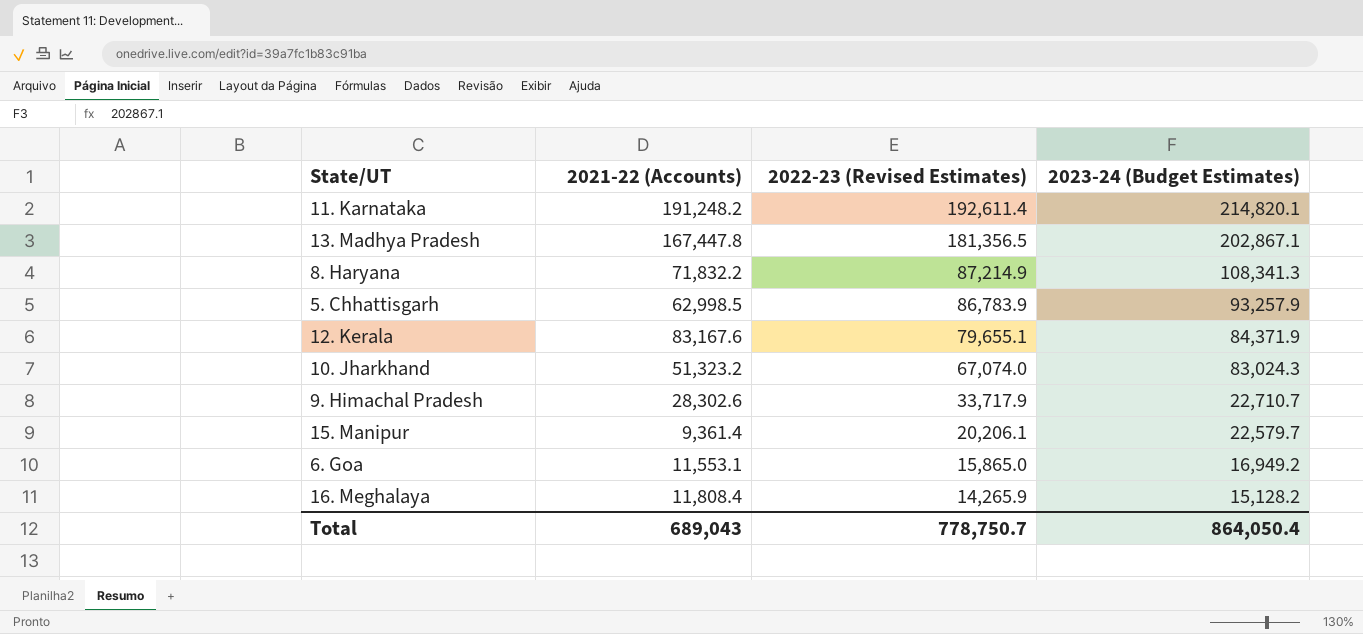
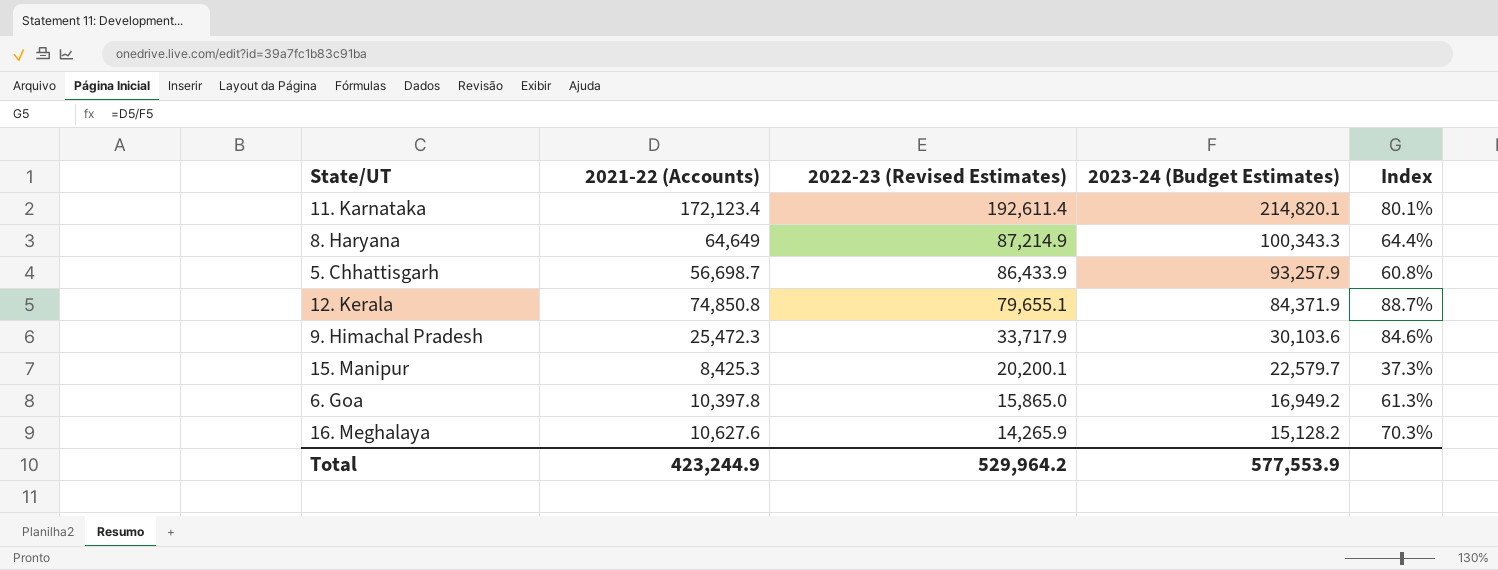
column Index | formula: none -> [2021-22 (Accounts)] / [2023-24 (Budget Estimates)]
row 13. Madhya Pradesh: 167,447.8 | 181,356.5 | 202,867.1 -> none
row 10. Jharkhand: 51,323.2 | 67,074.0 | 83,024.3 -> none
11. Karnataka | 2021-22 (Accounts): 191,248.2 -> 172,123.4
8. Haryana | 2021-22 (Accounts): 71,832.2 -> 64,649
8. Haryana | 2023-24 (Budget Estimates): 108,341.3 -> 100,343.3
5. Chhattisgarh | 2021-22 (Accounts): 62,998.5 -> 56,698.7
5. Chhattisgarh | 2022-23 (Revised Estimates): 86,783.9 -> 86,433.9
12. Kerala | 2021-22 (Accounts): 83,167.6 -> 74,850.8
9. Himachal Pradesh | 2021-22 (Accounts): 28,302.6 -> 25,472.3
9. Himachal Pradesh | 2023-24 (Budget Estimates): 22,710.7 -> 30,103.6
15. Manipur | 2021-22 (Accounts): 9,361.4 -> 8,425.3
15. Manipur | 2022-23 (Revised Estimates): 20,206.1 -> 20,200.1
6. Goa | 2021-22 (Accounts): 11,553.1 -> 10,397.8
16. Meghalaya | 2021-22 (Accounts): 11,808.4 -> 10,627.6
Total | 2021-22 (Accounts): 689,043 -> 423,244.9
Total | 2022-23 (Revised Estimates): 778,750.7 -> 529,964.2
Total | 2023-24 (Budget Estimates): 864,050.4 -> 577,553.9

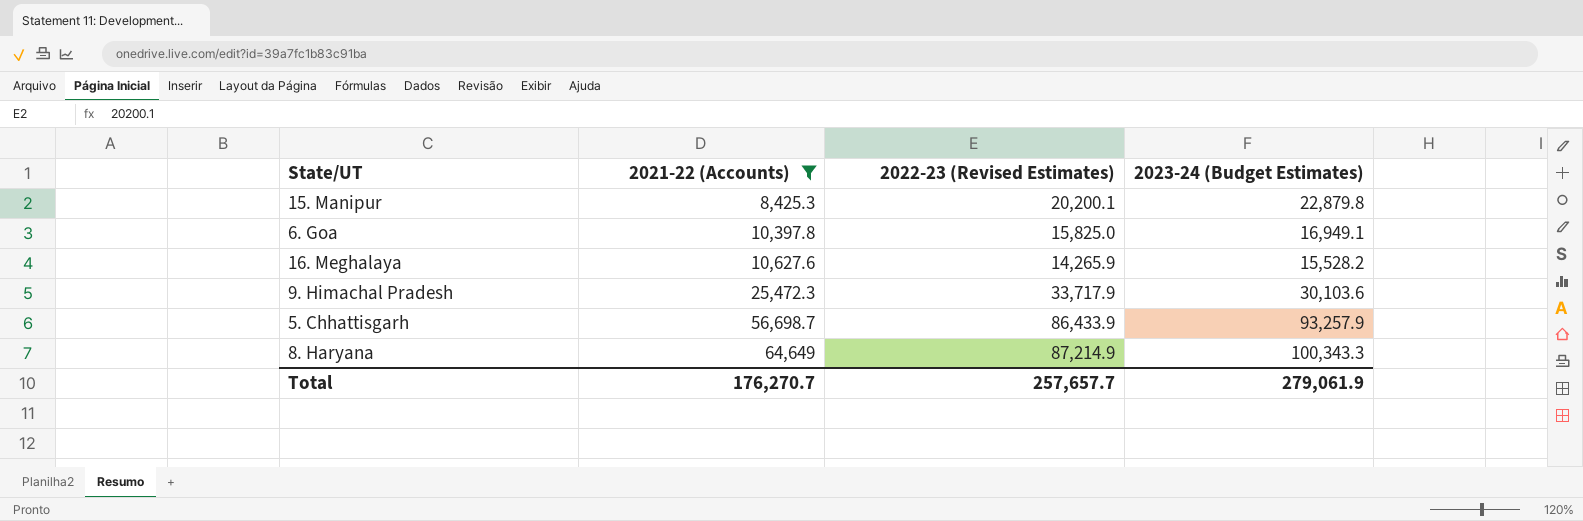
filter: none -> 2021-22 (Accounts) <= 64,649
row order: 2022-23 (Revised Estimates) descending -> 2021-22 (Accounts) ascending
column Index | formula: [2021-22 (Accounts)] / [2023-24 (Budget Estimates)] -> none
15. Manipur | 2023-24 (Budget Estimates): 22,579.7 -> 22,879.8
6. Goa | 2022-23 (Revised Estimates): 15,865.0 -> 15,825.0
6. Goa | 2023-24 (Budget Estimates): 16,949.2 -> 16,949.1
16. Meghalaya | 2023-24 (Budget Estimates): 15,128.2 -> 15,528.2
Total | 2021-22 (Accounts): 423,244.9 -> 176,270.7
Total | 2022-23 (Revised Estimates): 529,964.2 -> 257,657.7
Total | 2023-24 (Budget Estimates): 577,553.9 -> 279,061.9

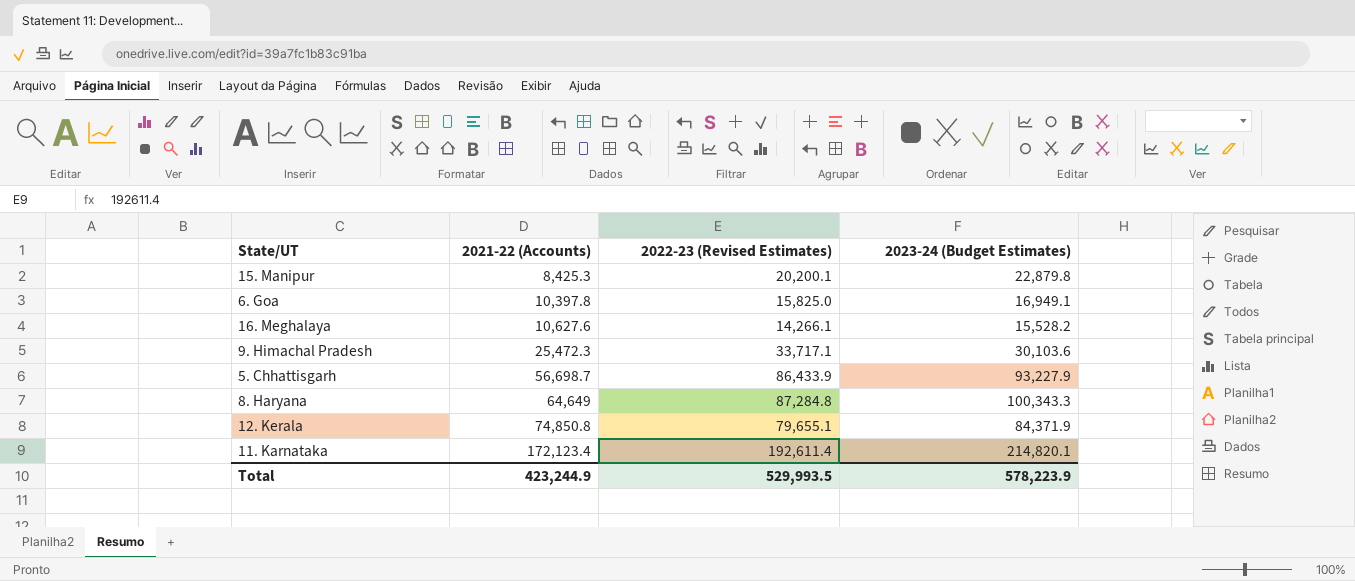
filter: 2021-22 (Accounts) <= 64,649 -> none
16. Meghalaya | 2022-23 (Revised Estimates): 14,265.9 -> 14,266.1
9. Himachal Pradesh | 2022-23 (Revised Estimates): 33,717.9 -> 33,717.1
5. Chhattisgarh | 2023-24 (Budget Estimates): 93,257.9 -> 93,227.9
8. Haryana | 2022-23 (Revised Estimates): 87,214.9 -> 87,284.8
Total | 2021-22 (Accounts): 176,270.7 -> 423,244.9
Total | 2022-23 (Revised Estimates): 257,657.7 -> 529,993.5
Total | 2023-24 (Budget Estimates): 279,061.9 -> 578,223.9

